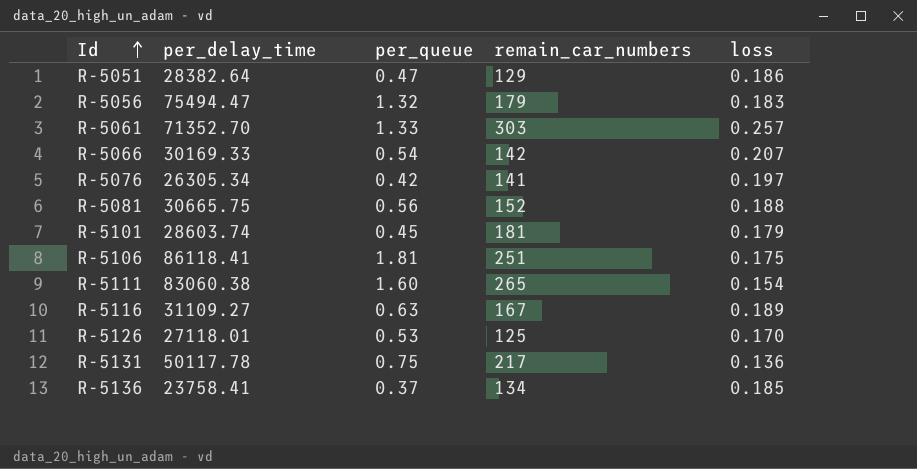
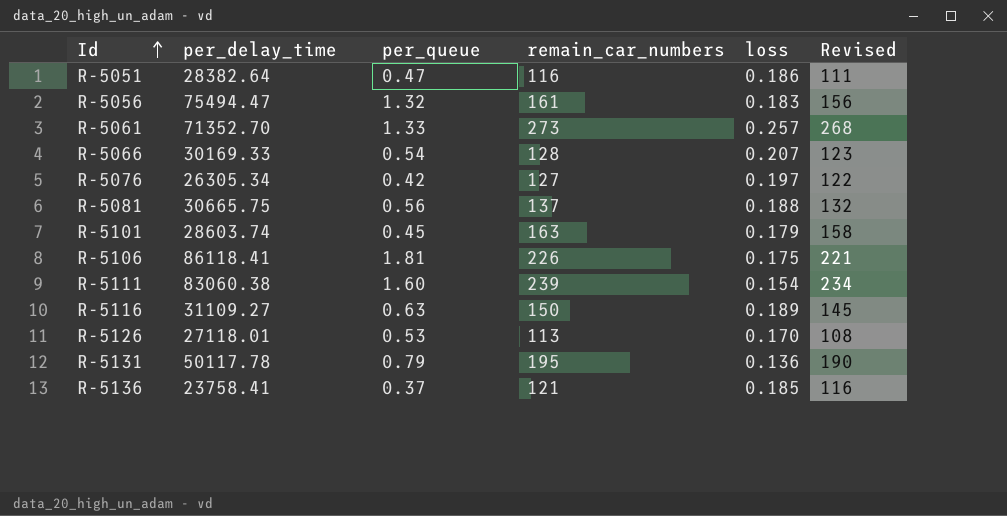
column Revised | formula: none -> [remain_car_numbers] - 5
R-5051 | remain_car_numbers: 129 -> 116
R-5056 | remain_car_numbers: 179 -> 161
R-5061 | remain_car_numbers: 303 -> 273
R-5066 | remain_car_numbers: 142 -> 128
R-5076 | remain_car_numbers: 141 -> 127
R-5081 | remain_car_numbers: 152 -> 137
R-5101 | remain_car_numbers: 181 -> 163
R-5106 | remain_car_numbers: 251 -> 226
R-5111 | remain_car_numbers: 265 -> 239
R-5116 | remain_car_numbers: 167 -> 150
R-5126 | remain_car_numbers: 125 -> 113
R-5131 | per_queue: 0.75 -> 0.79
R-5131 | remain_car_numbers: 217 -> 195
R-5136 | remain_car_numbers: 134 -> 121

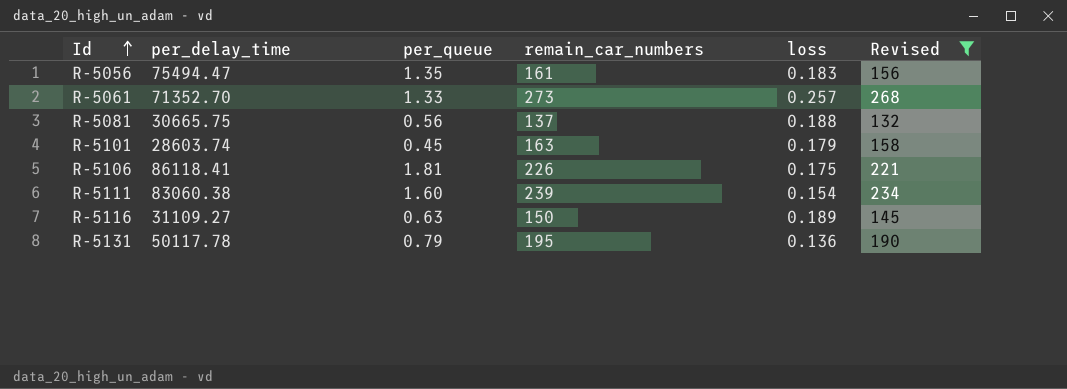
filter: none -> Revised >= 132
R-5056 | per_queue: 1.32 -> 1.35

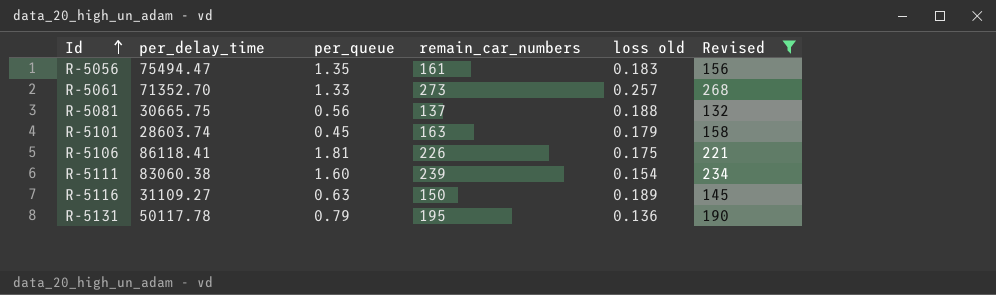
column name: loss -> loss old

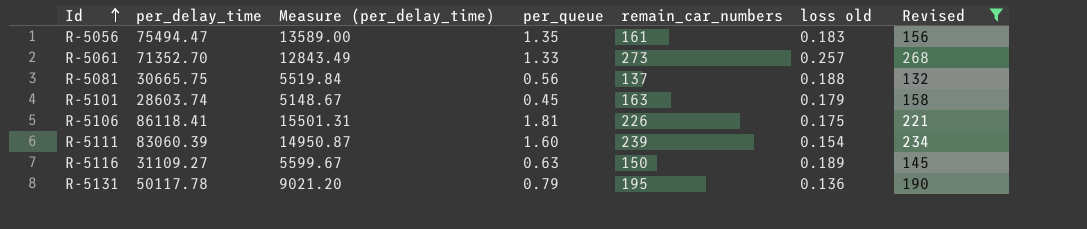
column Measure (per_delay_time) | formula: none -> [per_delay_time] * 0.18
R-5111 | per_delay_time: 83060.38 -> 83060.39

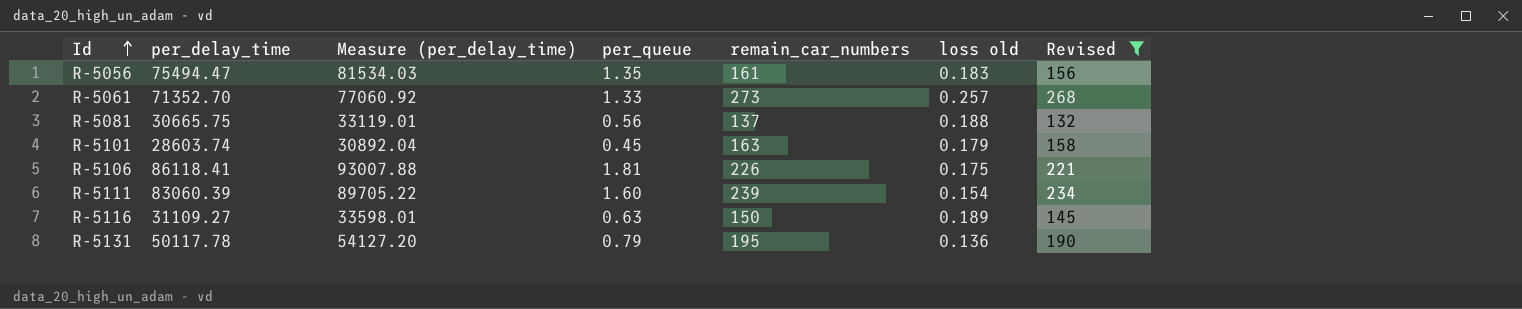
column Measure (per_delay_time) | formula: [per_delay_time] * 0.18 -> [per_delay_time] * 1.08

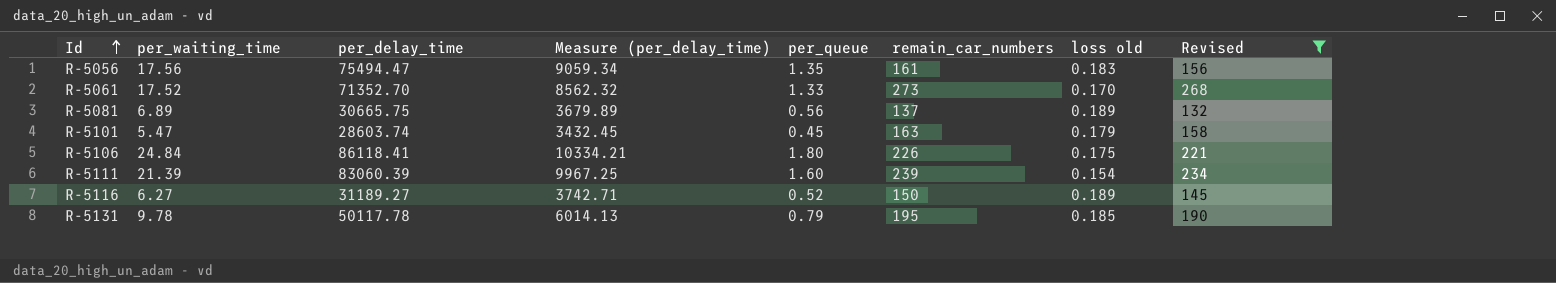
column per_waiting_time | position: none -> 2
column Measure (per_delay_time) | formula: [per_delay_time] * 1.08 -> [per_delay_time] * 0.12
R-5061 | loss old: 0.257 -> 0.170
R-5081 | loss old: 0.188 -> 0.189
R-5106 | per_queue: 1.81 -> 1.80
R-5116 | per_delay_time: 31109.27 -> 31189.27
R-5116 | per_queue: 0.63 -> 0.52
R-5131 | loss old: 0.136 -> 0.185

